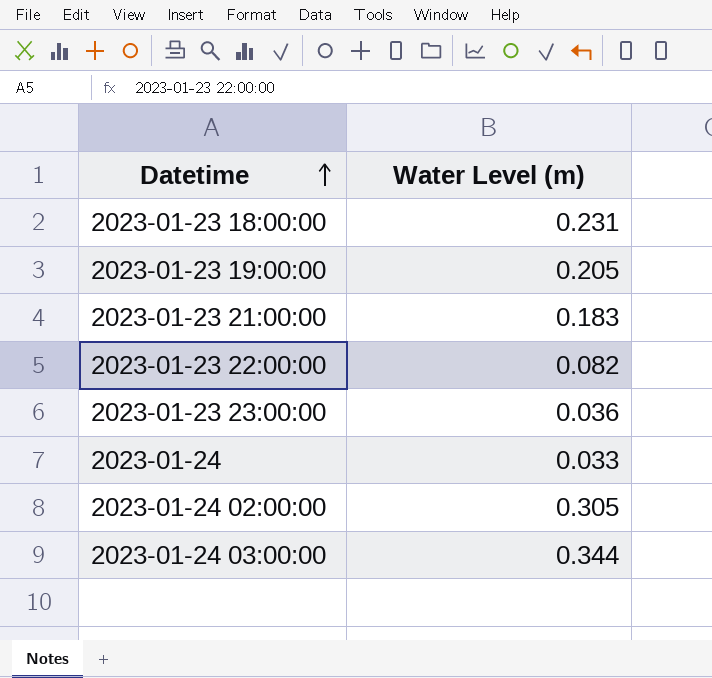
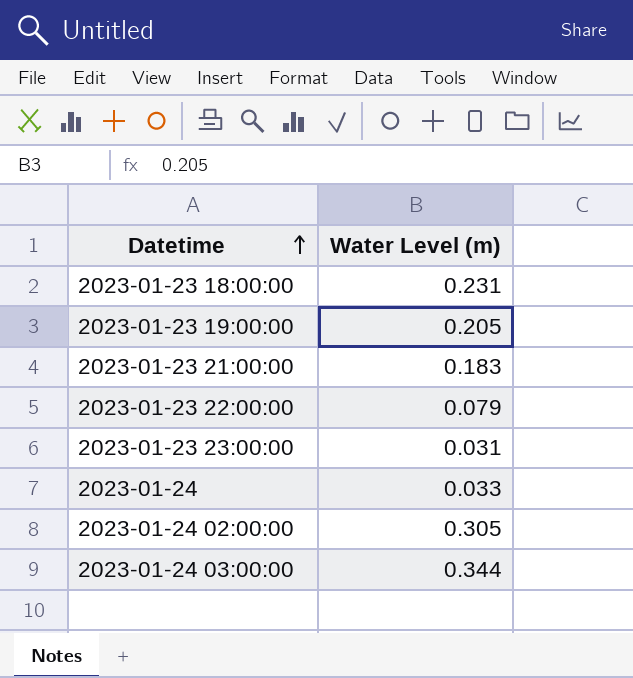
2023-01-23 22:00:00 | Water Level (m): 0.082 -> 0.079
2023-01-23 23:00:00 | Water Level (m): 0.036 -> 0.031

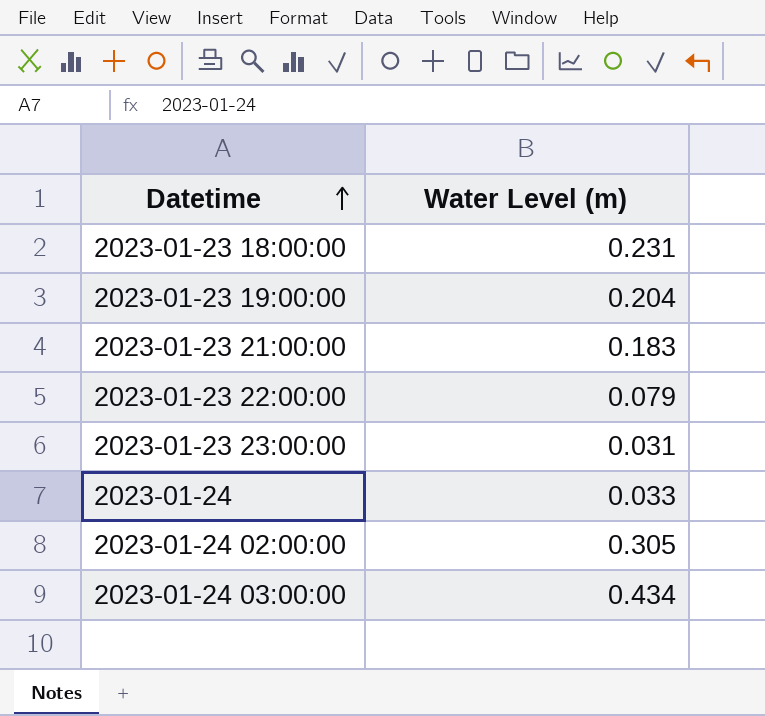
2023-01-23 19:00:00 | Water Level (m): 0.205 -> 0.204
2023-01-24 03:00:00 | Water Level (m): 0.344 -> 0.434

